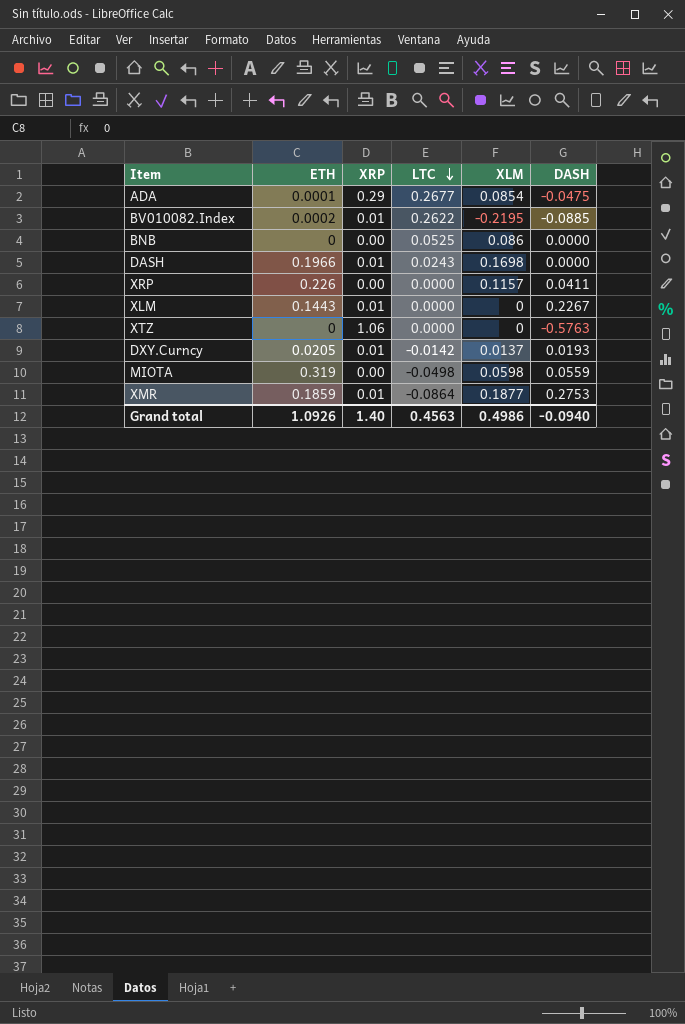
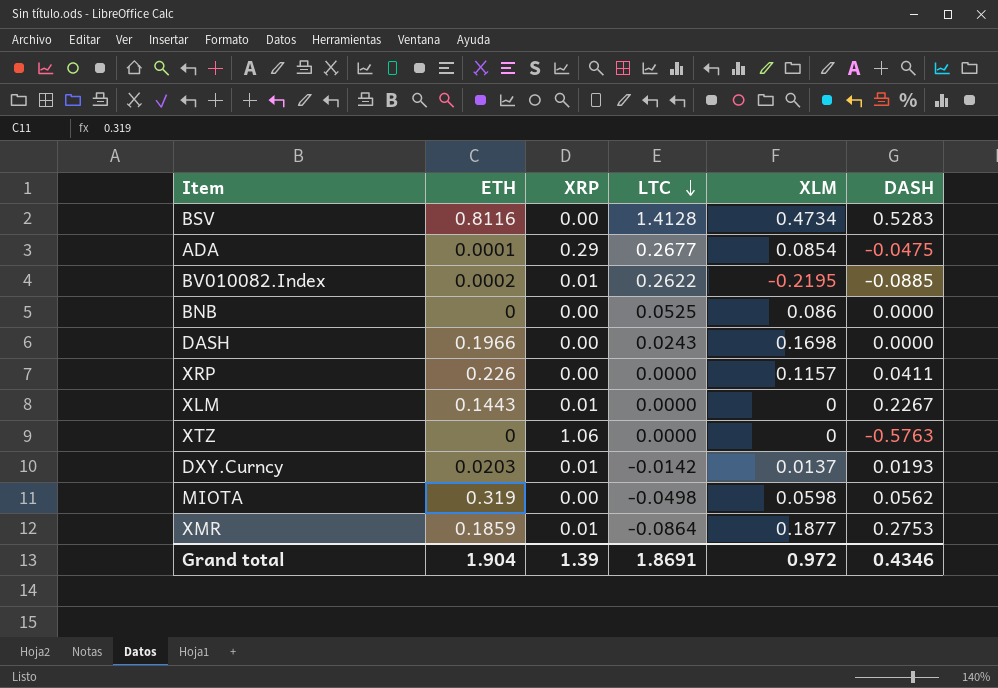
row BSV: none -> 0.8116 | 0.00 | 1.4128 | 0.4734 | 0.5283
DASH | XRP: 0.01 -> 0.00
DXY.Curncy | ETH: 0.0205 -> 0.0203
MIOTA | DASH: 0.0559 -> 0.0562
Grand total | ETH: 1.0926 -> 1.904
Grand total | XRP: 1.40 -> 1.39
Grand total | LTC: 0.4563 -> 1.8691
Grand total | XLM: 0.4986 -> 0.972
Grand total | DASH: -0.0940 -> 0.4346

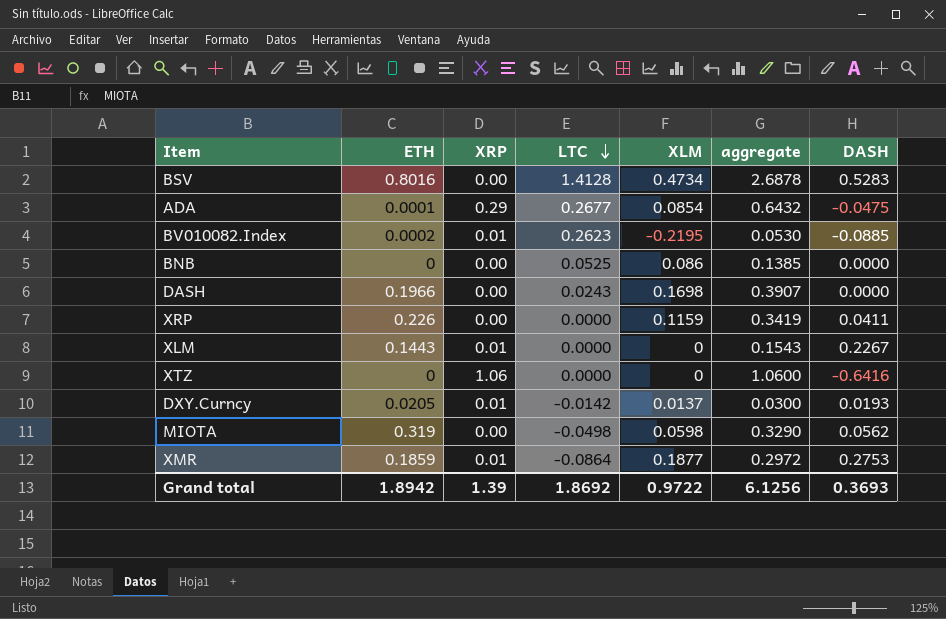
column aggregate | formula: none -> [ETH] + [XRP] + [LTC] + [XLM]
BSV | ETH: 0.8116 -> 0.8016
BV010082.Index | LTC: 0.2622 -> 0.2623
XRP | XLM: 0.1157 -> 0.1159
XTZ | DASH: -0.5763 -> -0.6416
DXY.Curncy | ETH: 0.0203 -> 0.0205
Grand total | ETH: 1.904 -> 1.8942
Grand total | LTC: 1.8691 -> 1.8692
Grand total | XLM: 0.972 -> 0.9722
Grand total | DASH: 0.4346 -> 0.3693

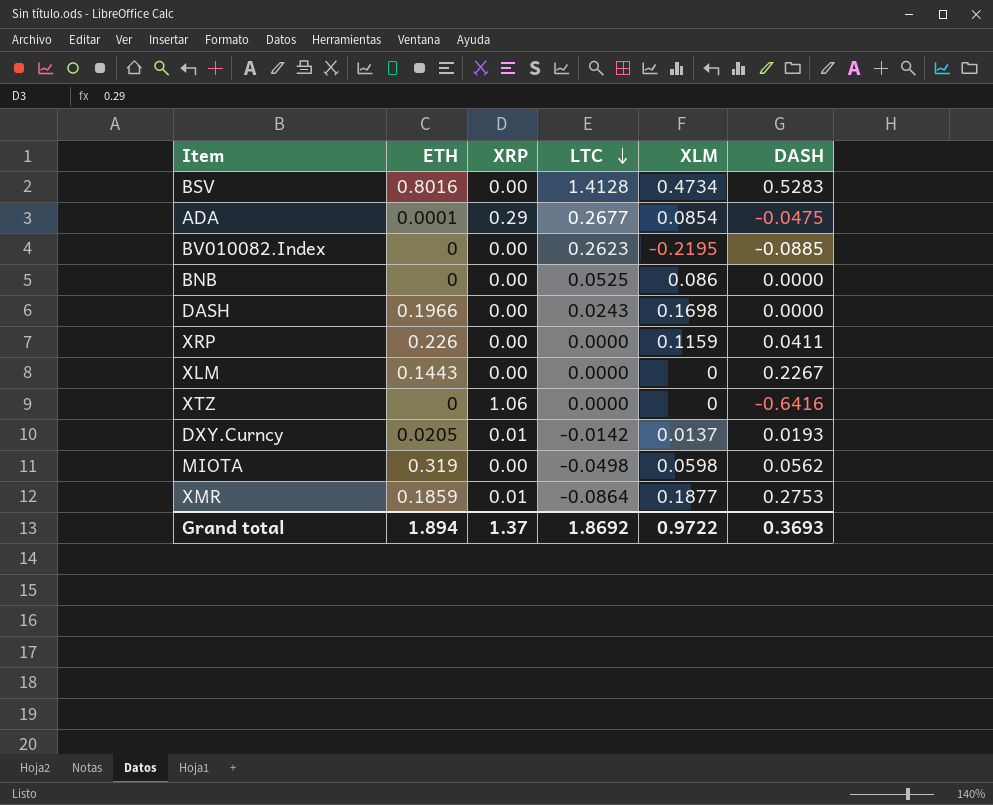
column aggregate | formula: [ETH] + [XRP] + [LTC] + [XLM] -> none
BV010082.Index | ETH: 0.0002 -> 0
BV010082.Index | XRP: 0.01 -> 0.00
XLM | XRP: 0.01 -> 0.00
Grand total | ETH: 1.8942 -> 1.894
Grand total | XRP: 1.39 -> 1.37

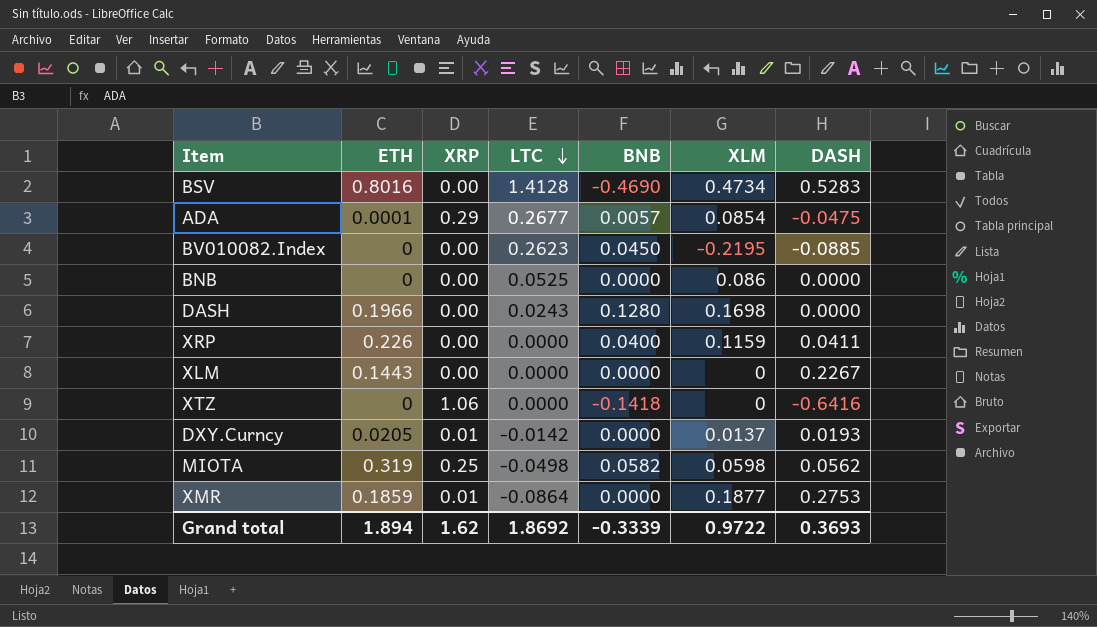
column BNB | position: none -> 5
MIOTA | XRP: 0.00 -> 0.25
Grand total | XRP: 1.37 -> 1.62

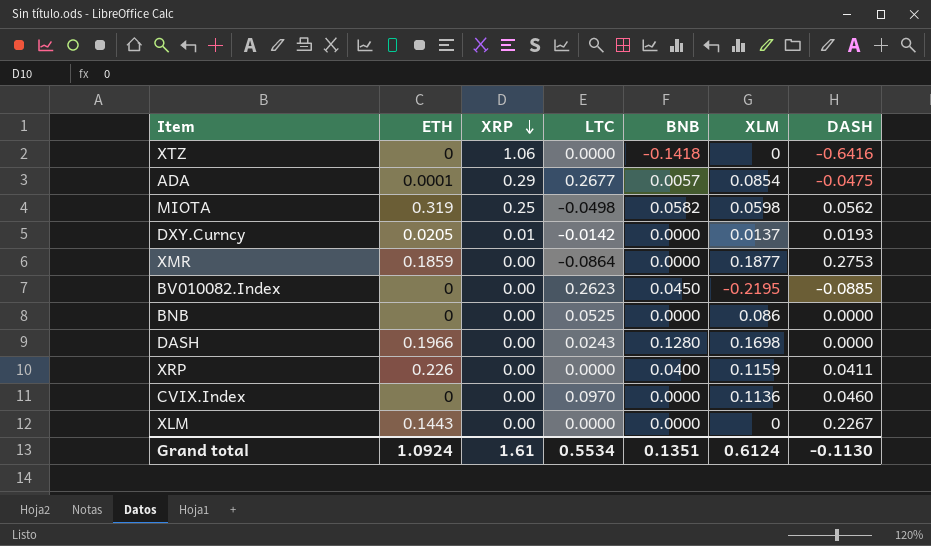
row order: LTC descending -> XRP descending
row BSV: 0.8016 | 0.00 | 1.4128 | -0.4690 | 0.4734 | 0.5283 -> none
XMR | XRP: 0.01 -> 0.00
row CVIX.Index: none -> 0 | 0.00 | 0.0970 | 0.0000 | 0.1136 | 0.0460
Grand total | ETH: 1.894 -> 1.0924
Grand total | XRP: 1.62 -> 1.61
Grand total | LTC: 1.8692 -> 0.5534
Grand total | BNB: -0.3339 -> 0.1351
Grand total | XLM: 0.9722 -> 0.6124
Grand total | DASH: 0.3693 -> -0.1130

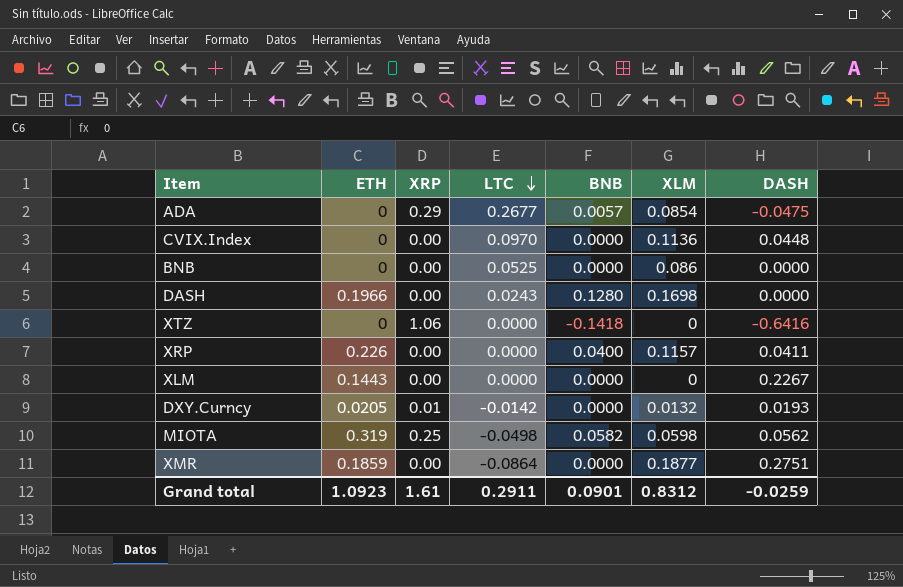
row order: XRP descending -> LTC descending
row BV010082.Index: 0 | 0.00 | 0.2623 | 0.0450 | -0.2195 | -0.0885 -> none
ADA | ETH: 0.0001 -> 0
CVIX.Index | DASH: 0.0460 -> 0.0448
XRP | XLM: 0.1159 -> 0.1157
DXY.Curncy | XLM: 0.0137 -> 0.0132
XMR | DASH: 0.2753 -> 0.2751
Grand total | ETH: 1.0924 -> 1.0923
Grand total | LTC: 0.5534 -> 0.2911
Grand total | BNB: 0.1351 -> 0.0901
Grand total | XLM: 0.6124 -> 0.8312
Grand total | DASH: -0.1130 -> -0.0259

